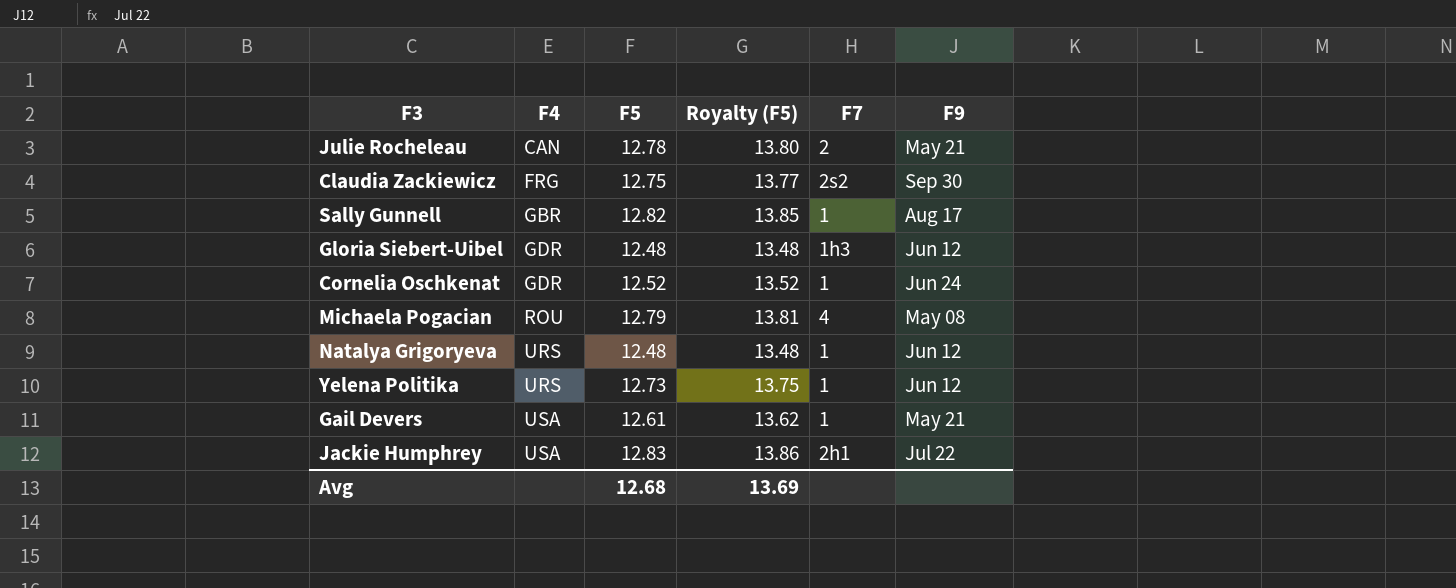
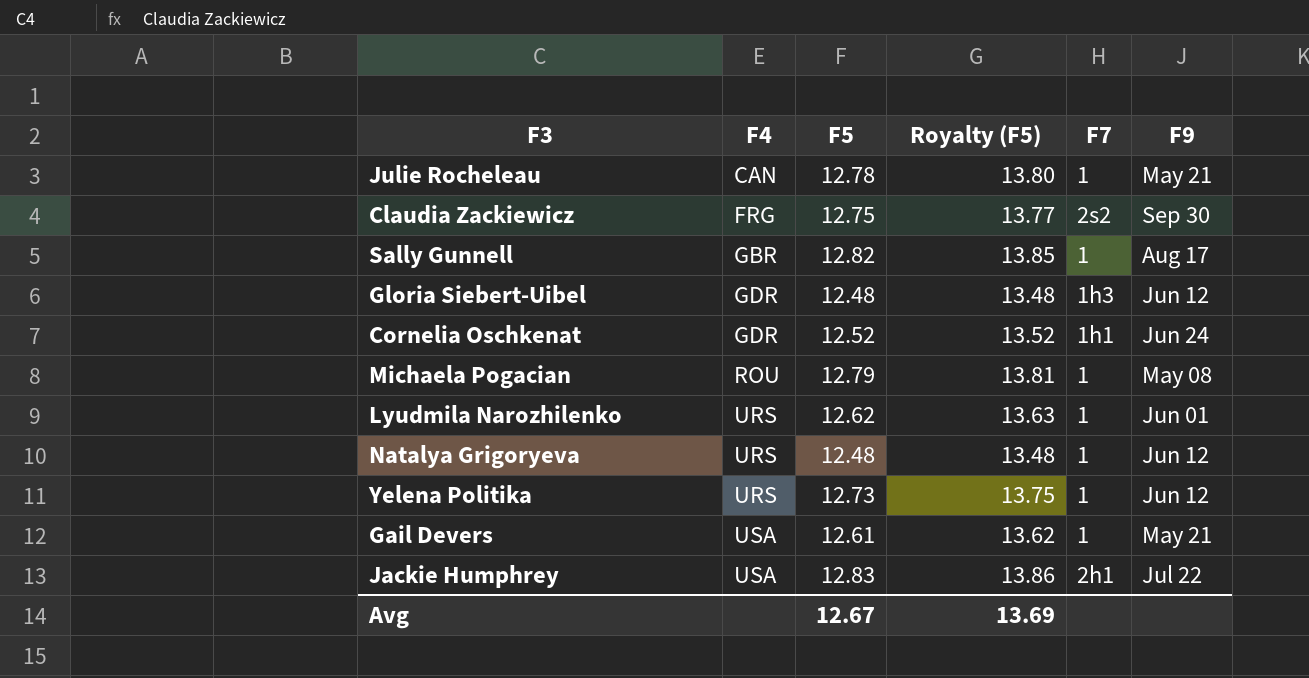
Julie Rocheleau | F7: 2 -> 1
Cornelia Oschkenat | F7: 1 -> 1h1
Michaela Pogacian | F7: 4 -> 1
row Lyudmila Narozhilenko: none -> URS | 12.62 | 13.63 | 1 | Jun 01
Avg | F5: 12.68 -> 12.67

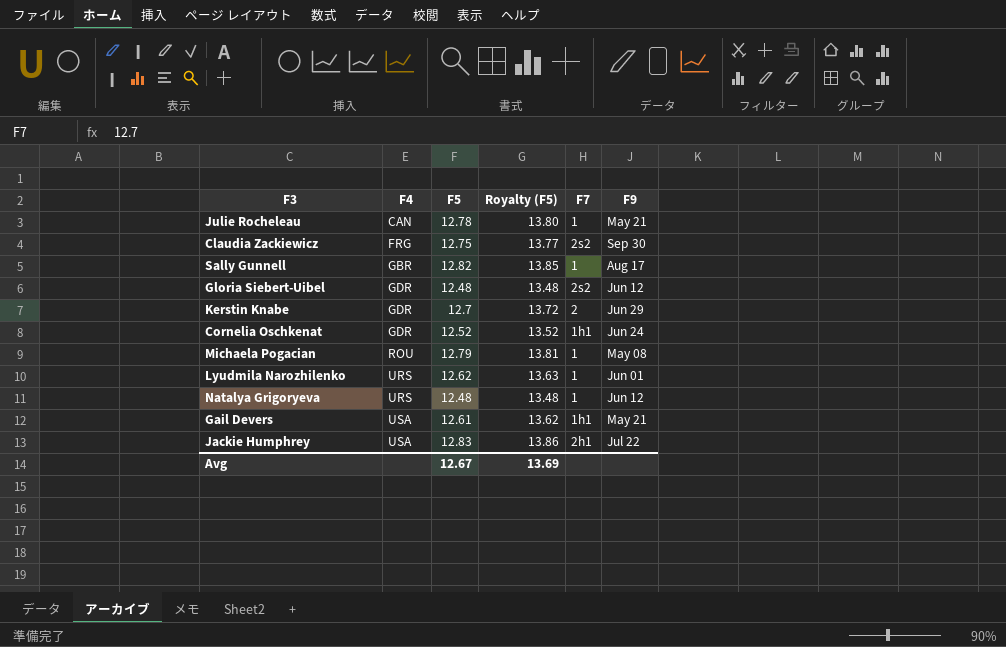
row Yelena Politika: URS | 12.73 | 13.75 | 1 | Jun 12 -> none
Gloria Siebert-Uibel | F7: 1h3 -> 2s2
row Kerstin Knabe: none -> GDR | 12.7 | 13.72 | 2 | Jun 29
Gail Devers | F7: 1 -> 1h1

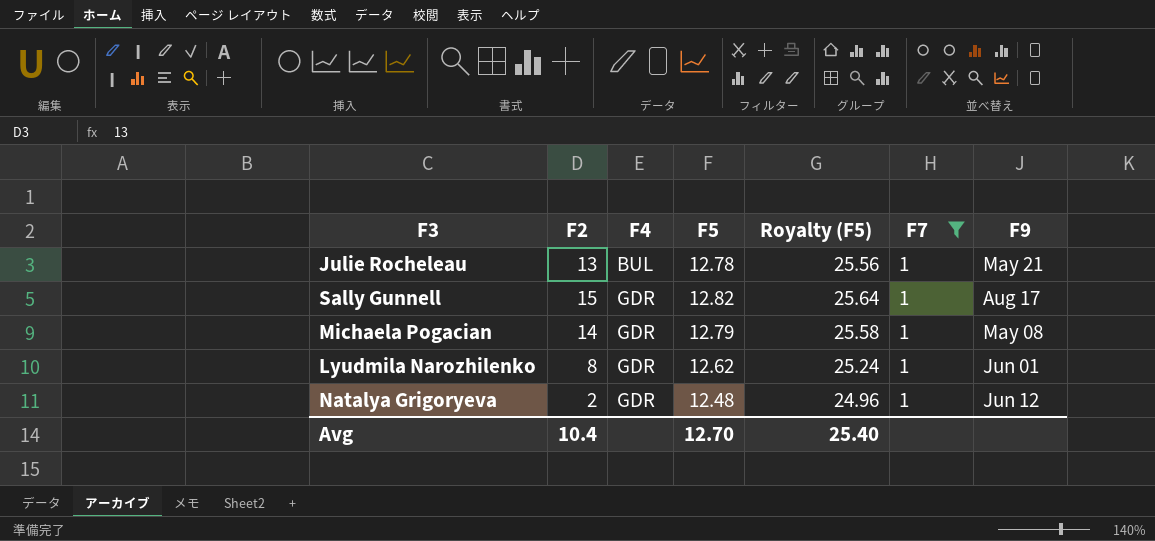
filter: none -> F7 = 1
column F2 | position: none -> 2
column Royalty (F5) | formula: [F5] * 1.08 -> [F5] * 2
Julie Rocheleau | F4: CAN -> BUL
Sally Gunnell | F4: GBR -> GDR
Michaela Pogacian | F4: ROU -> GDR
Lyudmila Narozhilenko | F4: URS -> GDR
Natalya Grigoryeva | F4: URS -> GDR
Avg | F5: 12.67 -> 12.70
Avg | Royalty (F5): 13.69 -> 25.40

